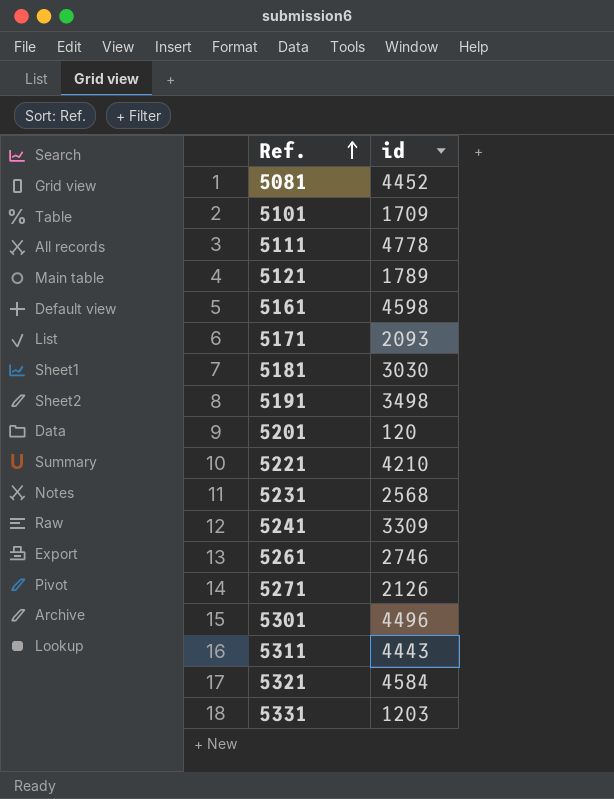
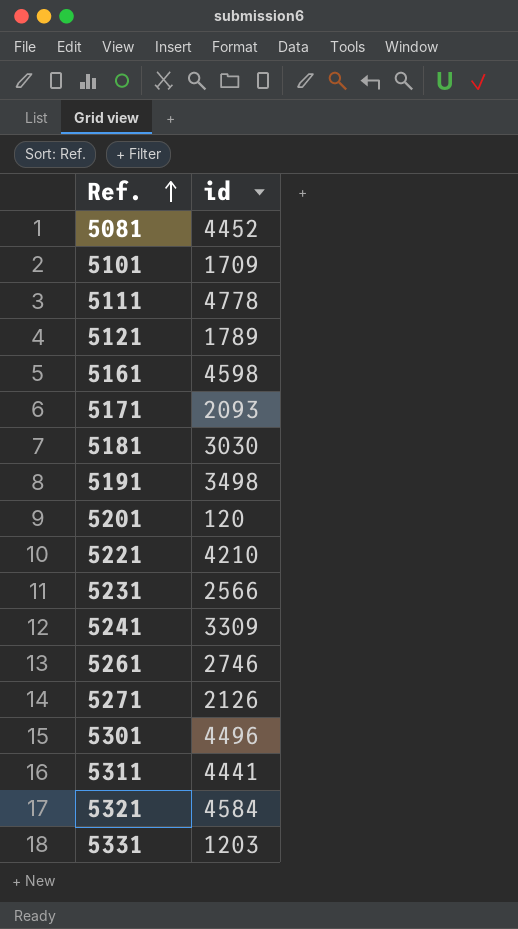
5231 | id: 2568 -> 2566
5311 | id: 4443 -> 4441

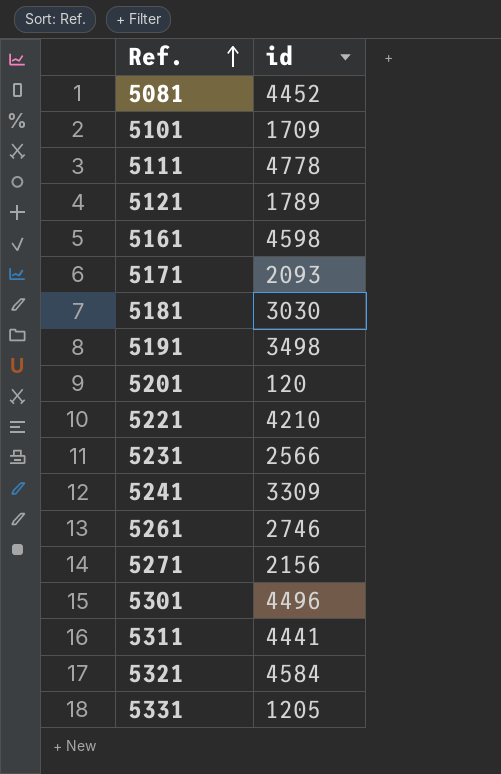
5271 | id: 2126 -> 2156
5331 | id: 1203 -> 1205

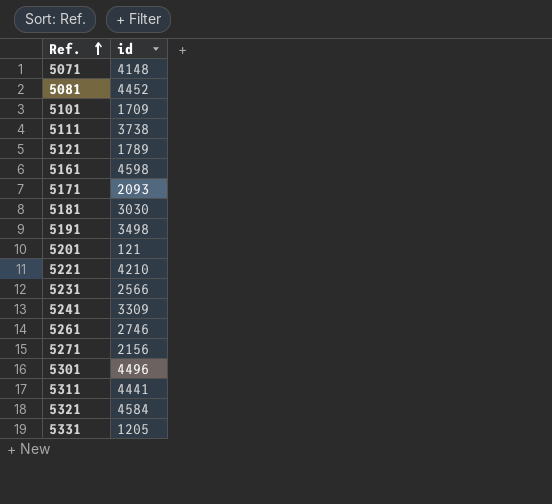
row 5071: none -> 4148
5111 | id: 4778 -> 3738
5201 | id: 120 -> 121

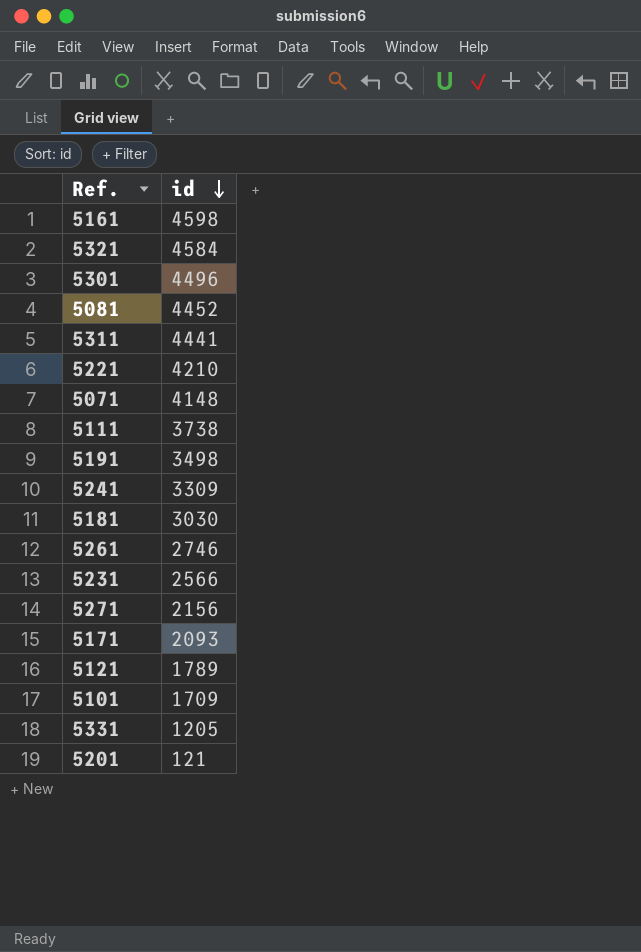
row order: Ref. ascending -> id descending

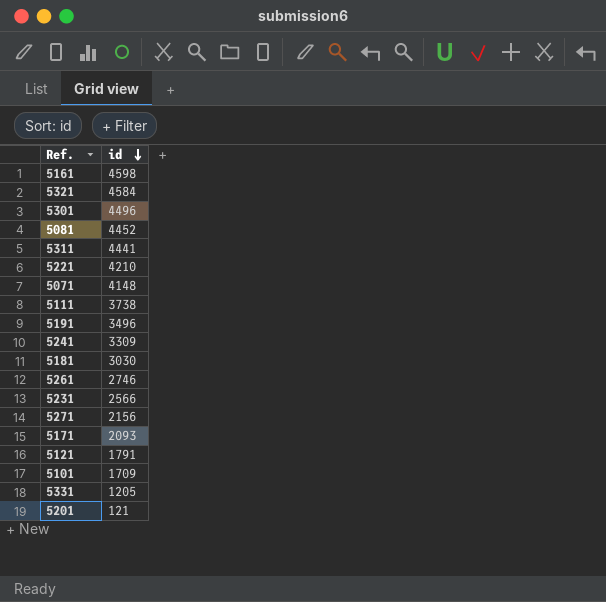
5191 | id: 3498 -> 3496
5121 | id: 1789 -> 1791

